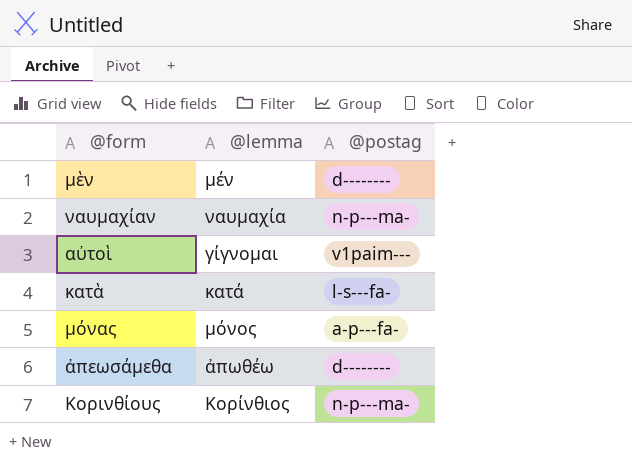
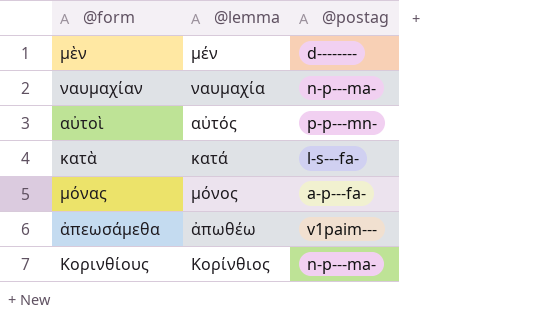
αὐτοὶ | @lemma: γίγνομαι -> αὐτός
αὐτοὶ | @postag: v1paim--- -> p-p---mn-
ἀπεωσάμεθα | @postag: d-------- -> v1paim---

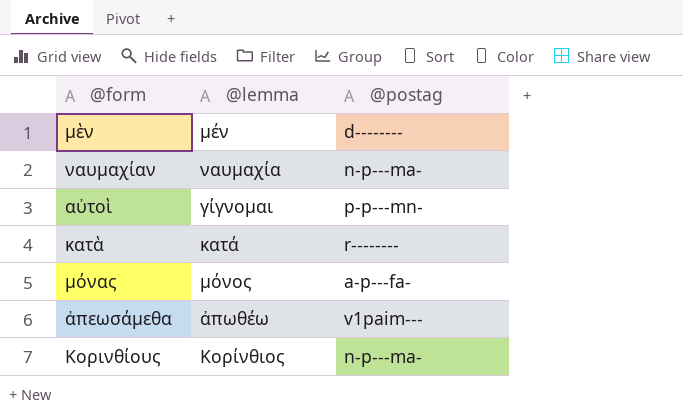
αὐτοὶ | @lemma: αὐτός -> γίγνομαι
κατὰ | @postag: l-s---fa- -> r--------

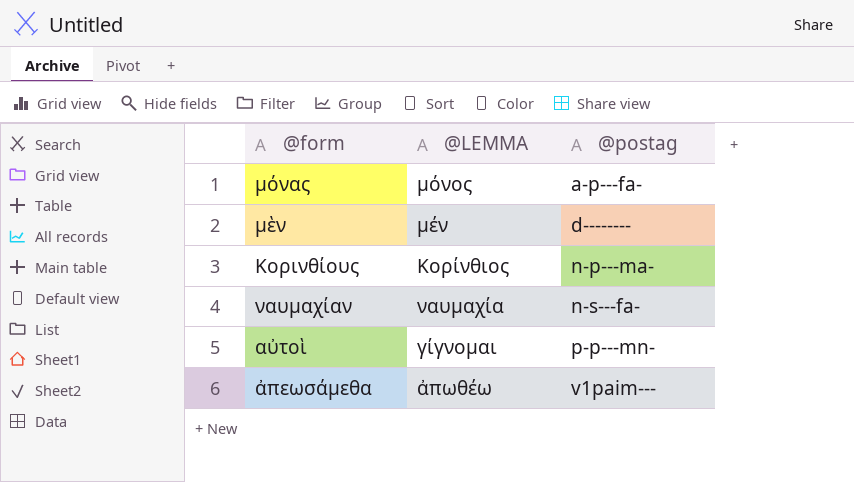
row order: none -> @postag ascending
column name: @lemma -> @LEMMA
row κατὰ: κατά | r-------- -> none
ναυμαχίαν | @postag: n-p---ma- -> n-s---fa-

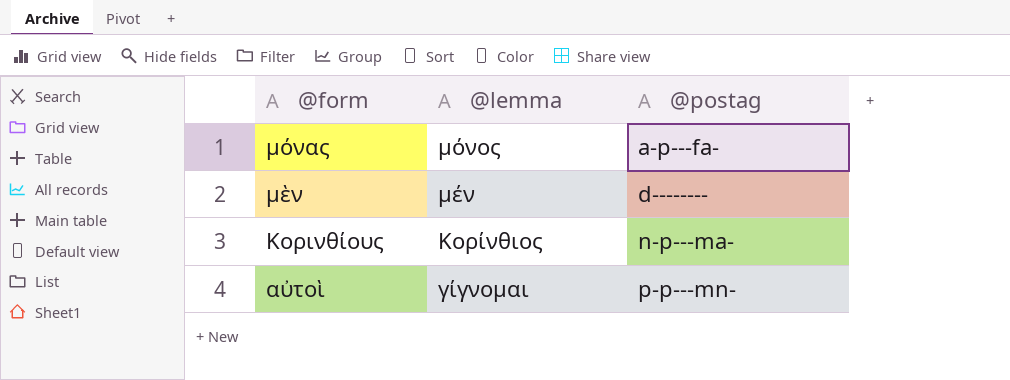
column name: @LEMMA -> @lemma
row ναυμαχίαν: ναυμαχία | n-s---fa- -> none
row ἀπεωσάμεθα: ἀπωθέω | v1paim--- -> none

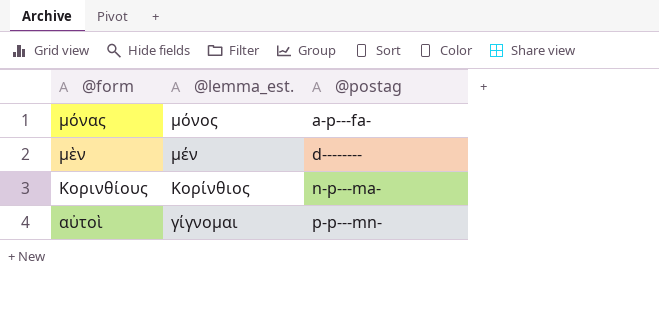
column name: @lemma -> @lemma_est.

